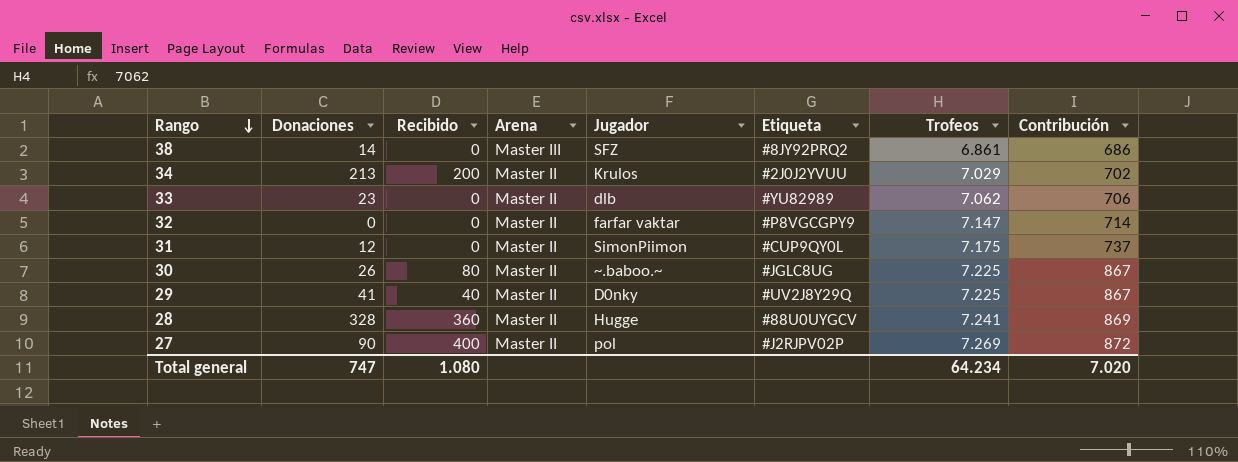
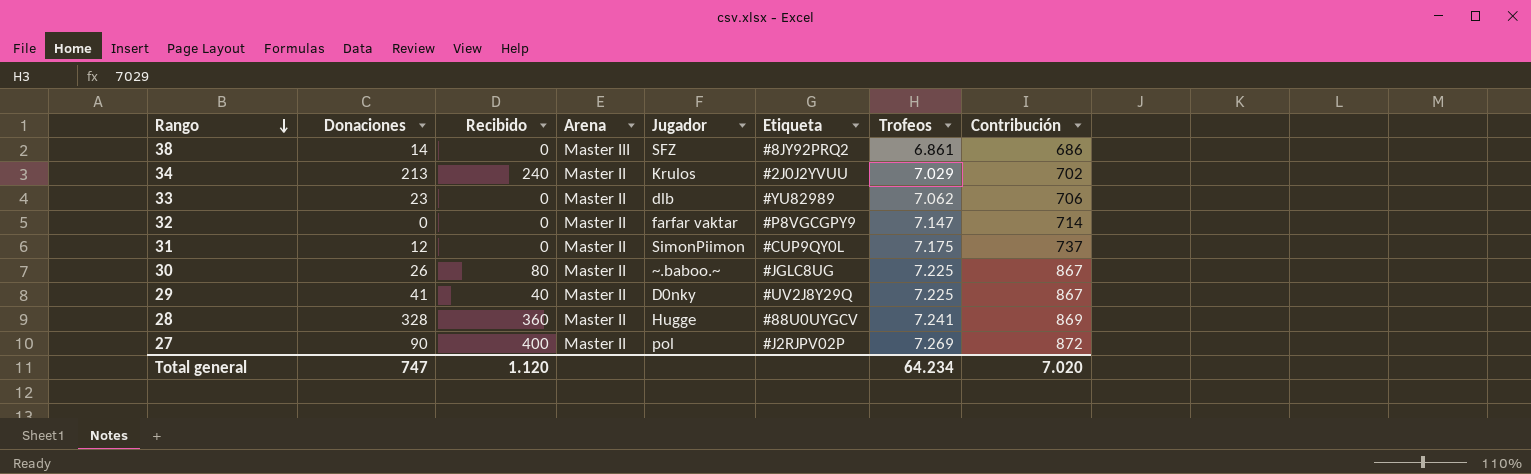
34 | Recibido: 200 -> 240
Total general | Recibido: 1.080 -> 1.120

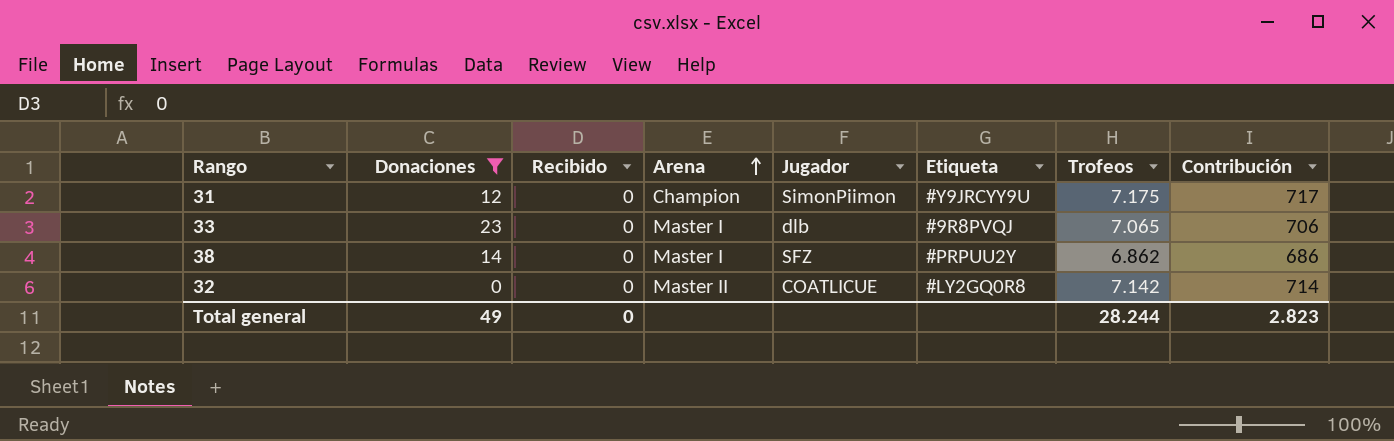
filter: none -> Donaciones <= 23
row order: Rango descending -> Arena ascending
31 | Arena: Master II -> Champion
31 | Etiqueta: #CUP9QY0L -> #Y9JRCYY9U
31 | Contribución: 737 -> 717
33 | Arena: Master II -> Master I
33 | Etiqueta: #YU82989 -> #9R8PVQJ
33 | Trofeos: 7.062 -> 7.065
38 | Arena: Master III -> Master I
38 | Etiqueta: #8JY92PRQ2 -> #PRPUU2Y
38 | Trofeos: 6.861 -> 6.862
32 | Jugador: farfar vaktar -> COATLICUE
32 | Etiqueta: #P8VGCGPY9 -> #LY2GQ0R8
32 | Trofeos: 7.147 -> 7.142
Total general | Donaciones: 747 -> 49
Total general | Recibido: 1.120 -> 0
Total general | Trofeos: 64.234 -> 28.244
Total general | Contribución: 7.020 -> 2.823

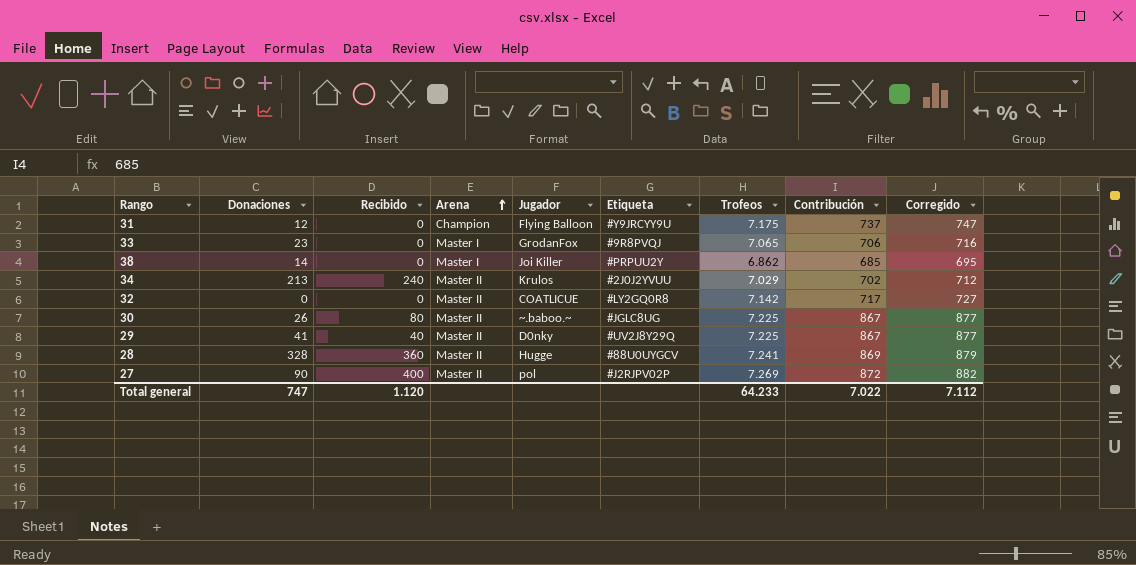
filter: Donaciones <= 23 -> none
column Corregido | formula: none -> [Contribución] + 10
31 | Jugador: SimonPiimon -> Flying Balloon
31 | Contribución: 717 -> 737
33 | Jugador: dlb -> GrodanFox
38 | Jugador: SFZ -> Joi Killer
38 | Contribución: 686 -> 685
32 | Contribución: 714 -> 717
Total general | Donaciones: 49 -> 747
Total general | Recibido: 0 -> 1.120
Total general | Trofeos: 28.244 -> 64.233
Total general | Contribución: 2.823 -> 7.022

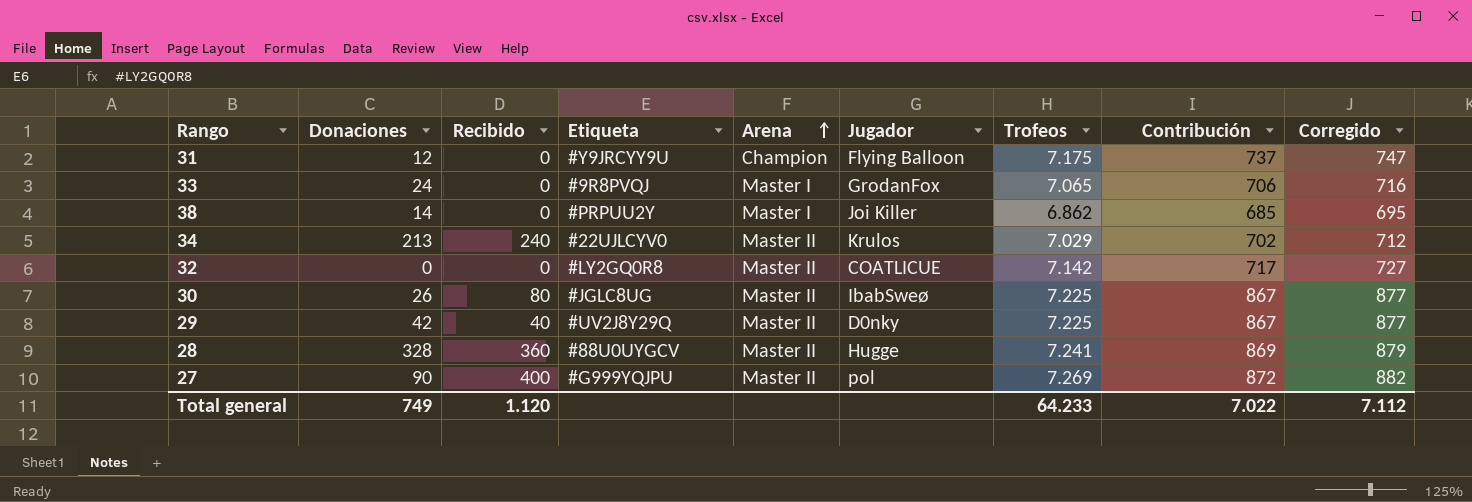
column Etiqueta | position: 6 -> 4
33 | Donaciones: 23 -> 24
34 | Etiqueta: #2J0J2YVUU -> #22UJLCYV0
30 | Jugador: ~.baboo.~ -> IbabSweø
29 | Donaciones: 41 -> 42
27 | Etiqueta: #J2RJPV02P -> #G999YQJPU
Total general | Donaciones: 747 -> 749

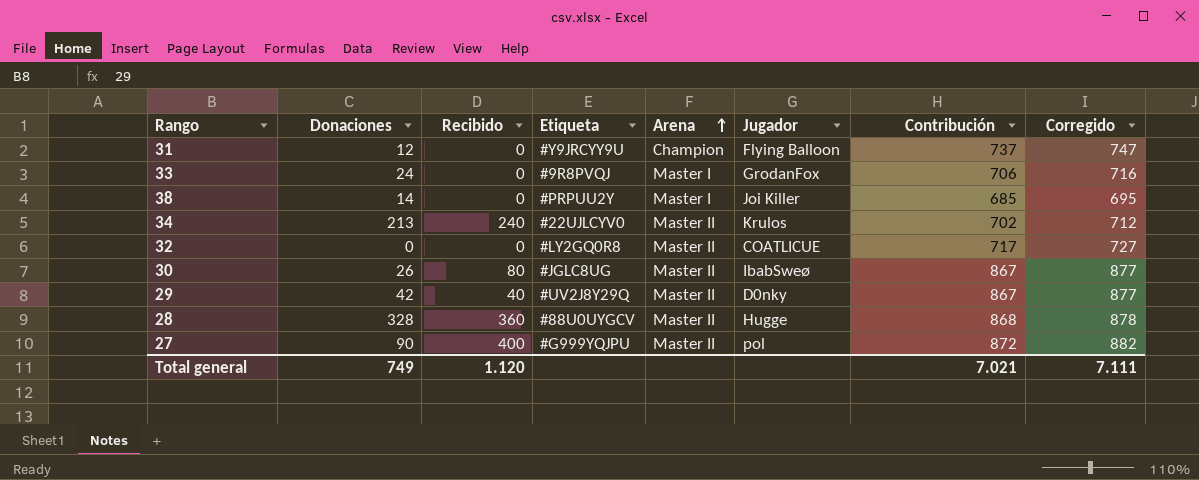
column Trofeos | position: 7 -> none
28 | Contribución: 869 -> 868
28 | Corregido: 879 -> 878
Total general | Contribución: 7.022 -> 7.021
Total general | Corregido: 7.112 -> 7.111

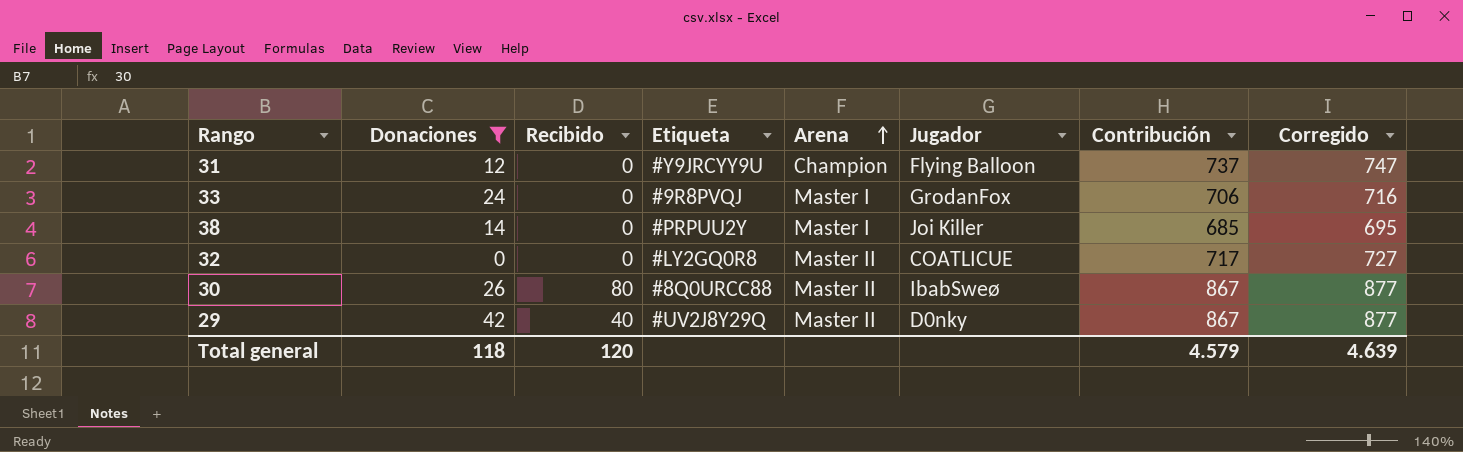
filter: none -> Donaciones <= 42
30 | Etiqueta: #JGLC8UG -> #8Q0URCC88
Total general | Donaciones: 749 -> 118
Total general | Recibido: 1.120 -> 120
Total general | Contribución: 7.021 -> 4.579
Total general | Corregido: 7.111 -> 4.639

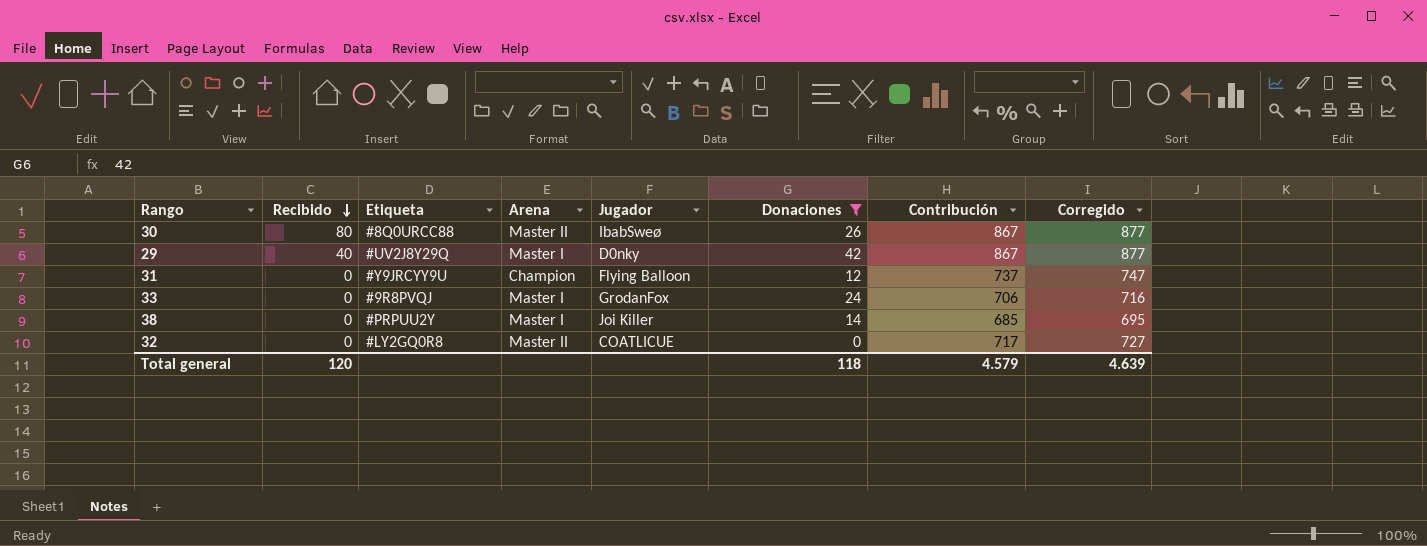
row order: Arena ascending -> Recibido descending
column Donaciones | position: 2 -> 6
29 | Arena: Master II -> Master I

